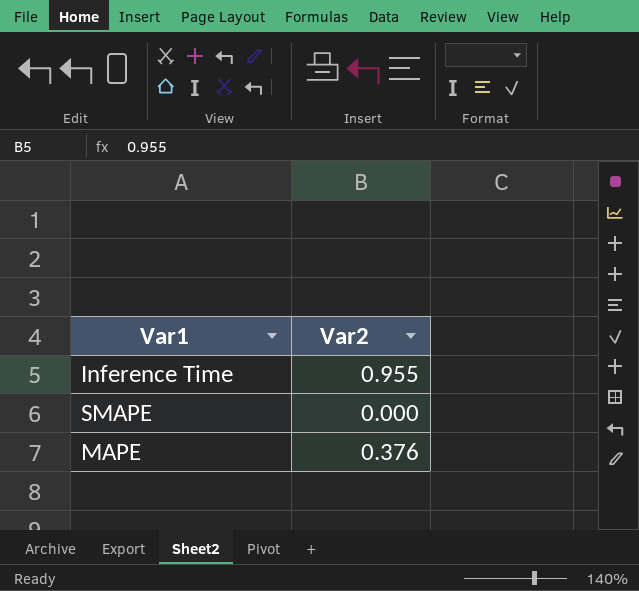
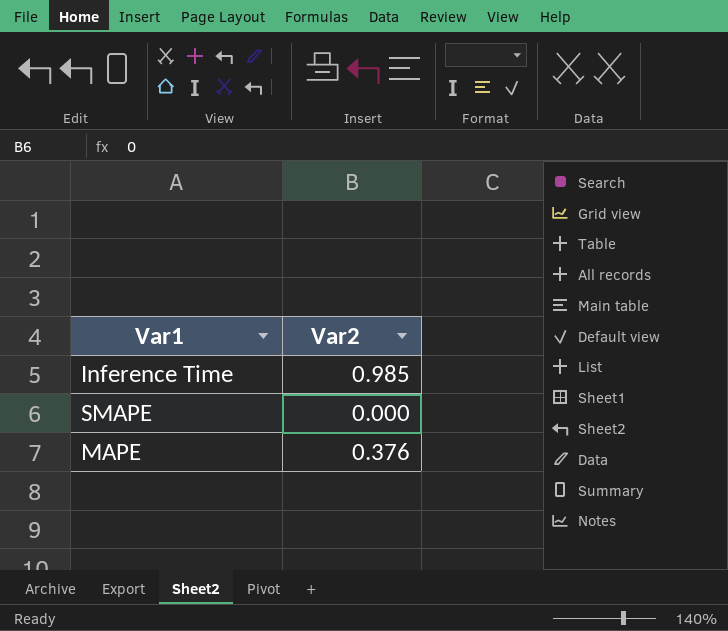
Inference Time | Var2: 0.955 -> 0.985

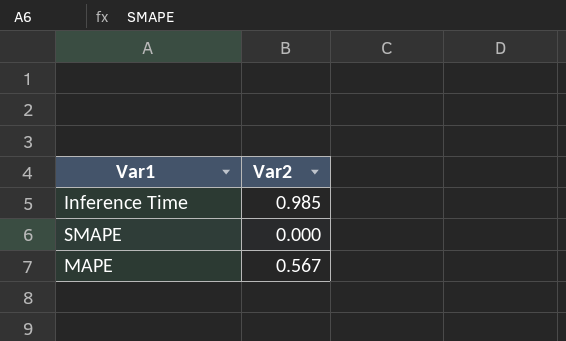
MAPE | Var2: 0.376 -> 0.567

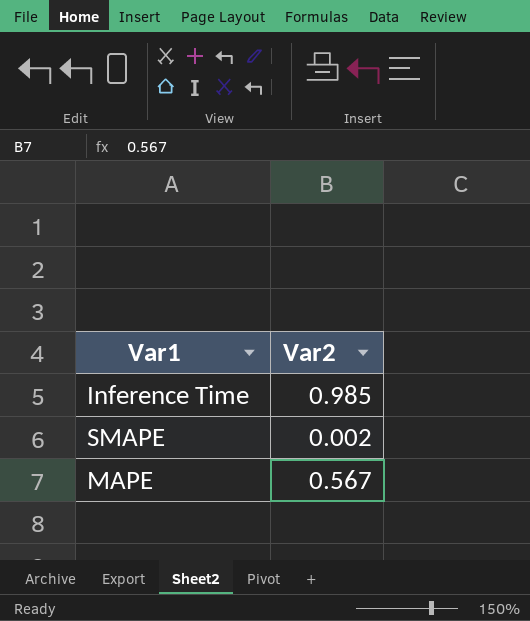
SMAPE | Var2: 0.000 -> 0.002

